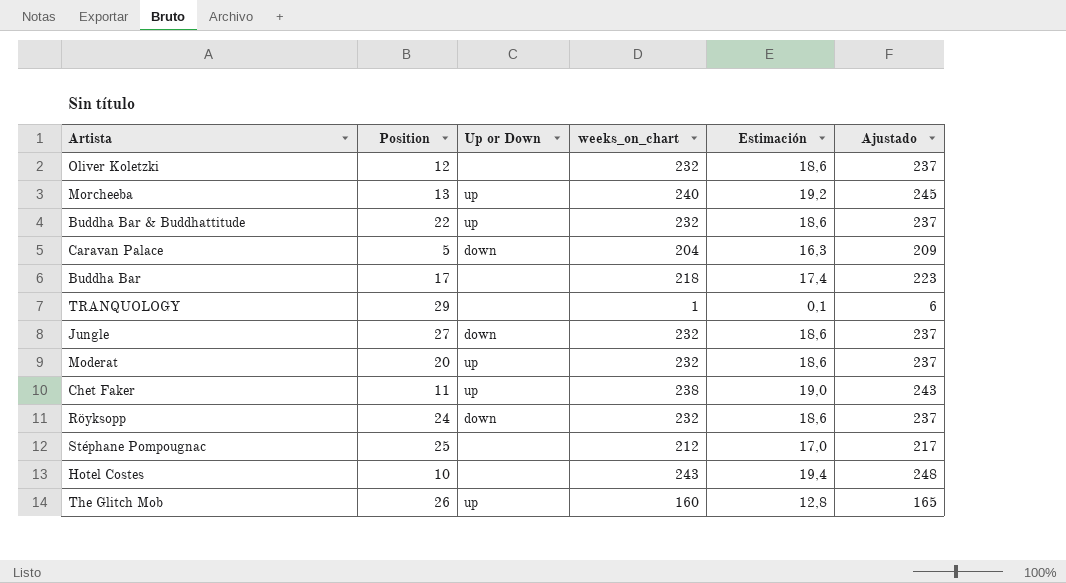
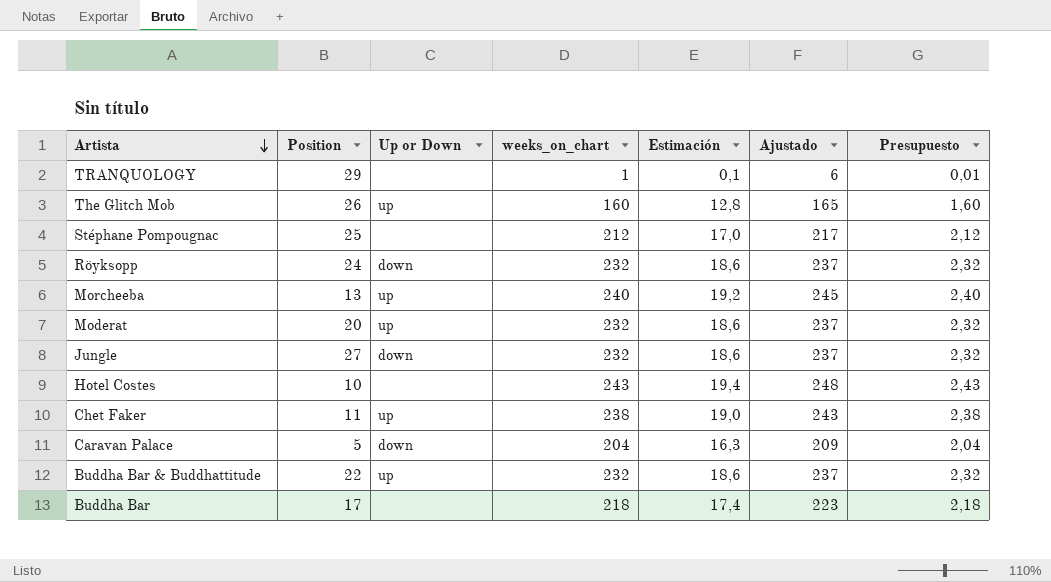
row order: none -> Artista descending
column Presupuesto | formula: none -> [weeks_on_chart] * 0,01
row Oliver Koletzki: 12 | none | 232 | 18,6 | 237 -> none

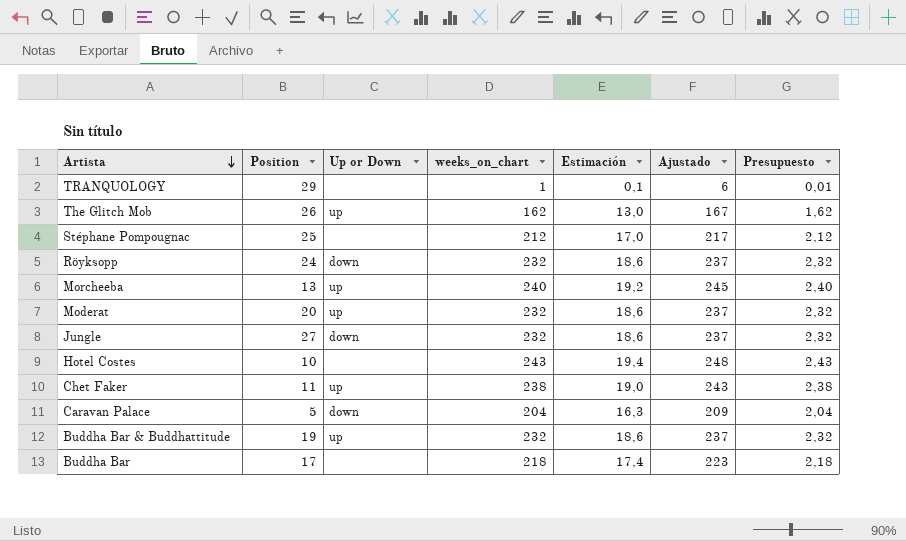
The Glitch Mob | weeks_on_chart: 160 -> 162
The Glitch Mob | Estimación: 12,8 -> 13,0
The Glitch Mob | Ajustado: 165 -> 167
The Glitch Mob | Presupuesto: 1,60 -> 1,62
Buddha Bar & Buddhattitude | Position: 22 -> 19

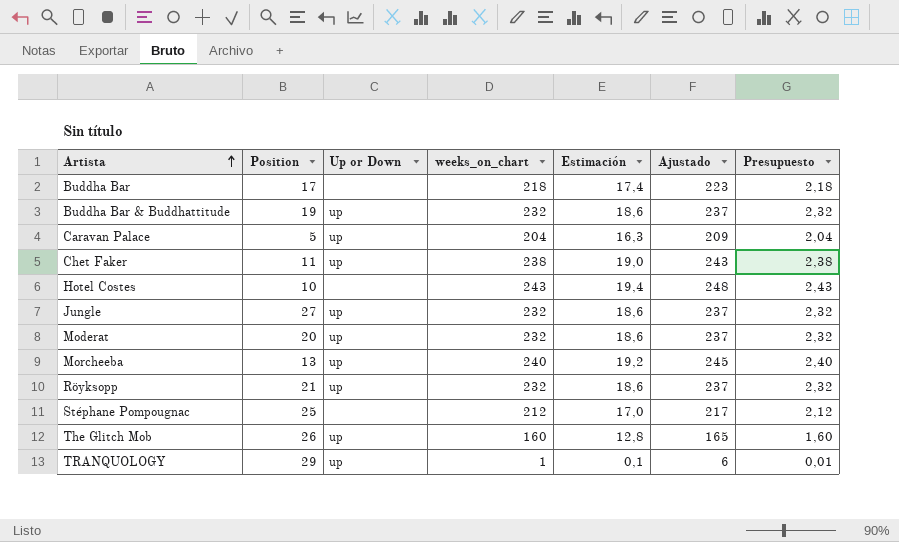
row order: Artista descending -> Artista ascending
Caravan Palace | Up or Down: down -> up
Jungle | Up or Down: down -> up
Röyksopp | Position: 24 -> 21
Röyksopp | Up or Down: down -> up
The Glitch Mob | weeks_on_chart: 162 -> 160
The Glitch Mob | Estimación: 13,0 -> 12,8
The Glitch Mob | Ajustado: 167 -> 165
The Glitch Mob | Presupuesto: 1,62 -> 1,60
TRANQUOLOGY | Up or Down: none -> up

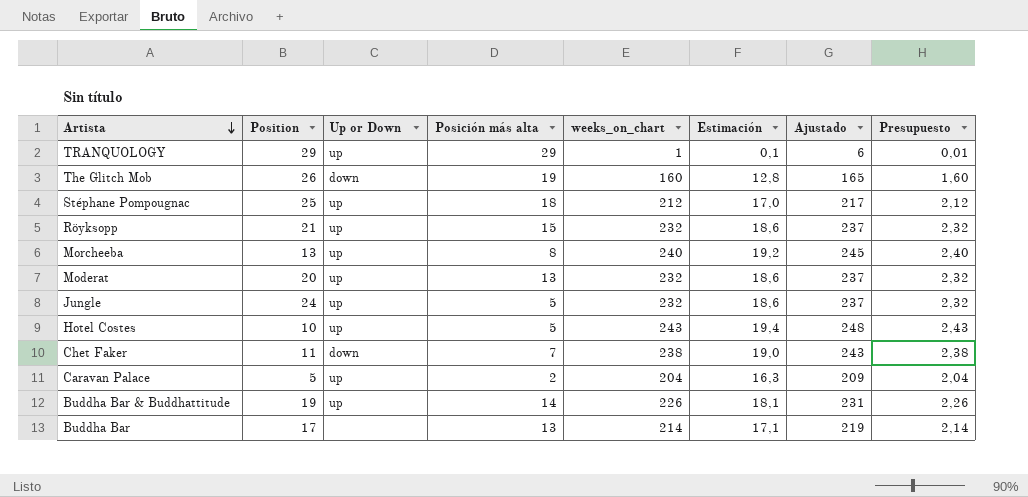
row order: Artista ascending -> Artista descending
column Posición más alta | position: none -> 4
The Glitch Mob | Up or Down: up -> down
Stéphane Pompougnac | Up or Down: none -> up
Jungle | Position: 27 -> 24
Hotel Costes | Up or Down: none -> up
Chet Faker | Up or Down: up -> down
Buddha Bar & Buddhattitude | weeks_on_chart: 232 -> 226
Buddha Bar & Buddhattitude | Estimación: 18,6 -> 18,1
Buddha Bar & Buddhattitude | Ajustado: 237 -> 231
Buddha Bar & Buddhattitude | Presupuesto: 2,32 -> 2,26
Buddha Bar | weeks_on_chart: 218 -> 214
Buddha Bar | Estimación: 17,4 -> 17,1
Buddha Bar | Ajustado: 223 -> 219
Buddha Bar | Presupuesto: 2,18 -> 2,14

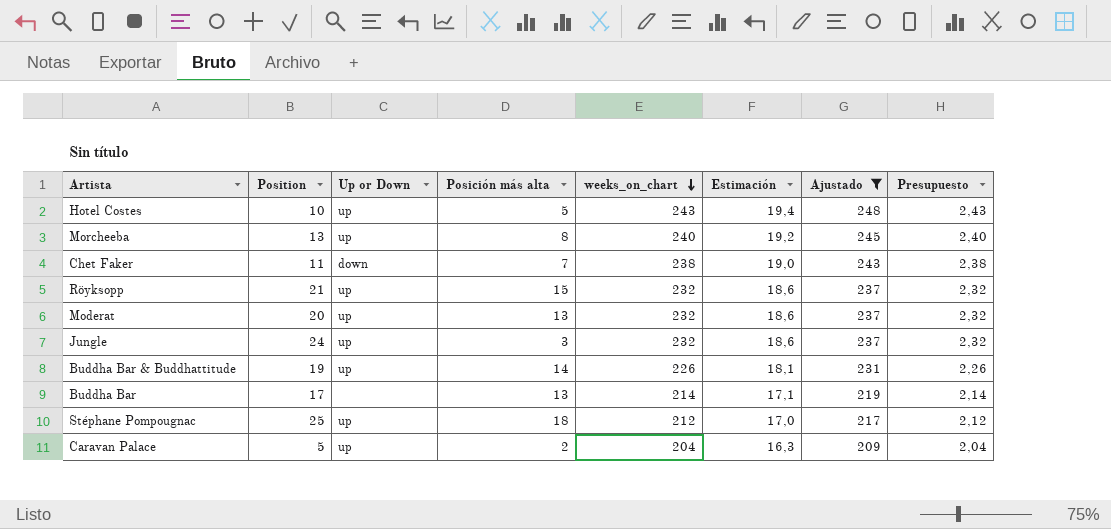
filter: none -> Ajustado >= 209
row order: Artista descending -> weeks_on_chart descending
Jungle | Posición más alta: 5 -> 3

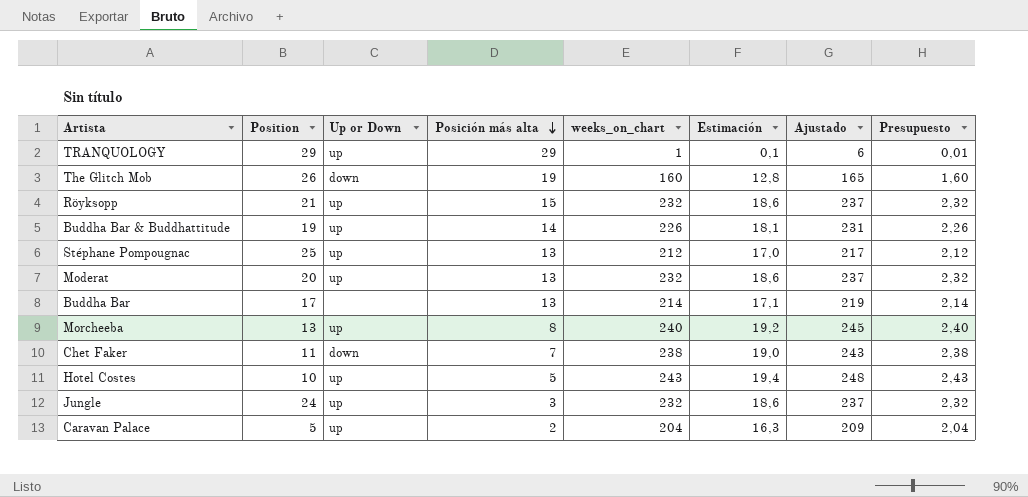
filter: Ajustado >= 209 -> none
row order: weeks_on_chart descending -> Posición más alta descending
Stéphane Pompougnac | Posición más alta: 18 -> 13

